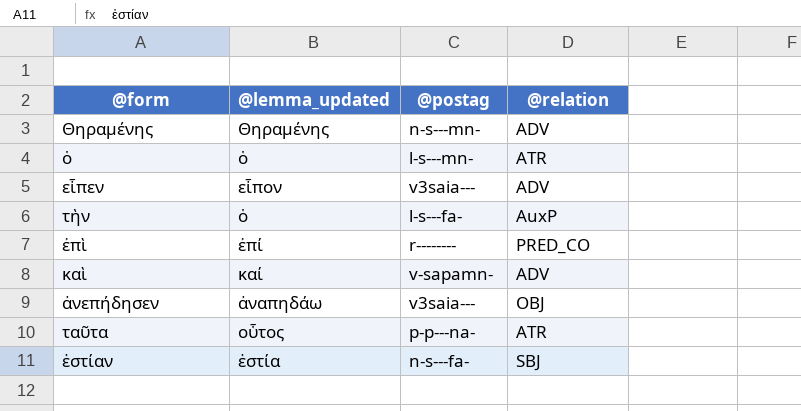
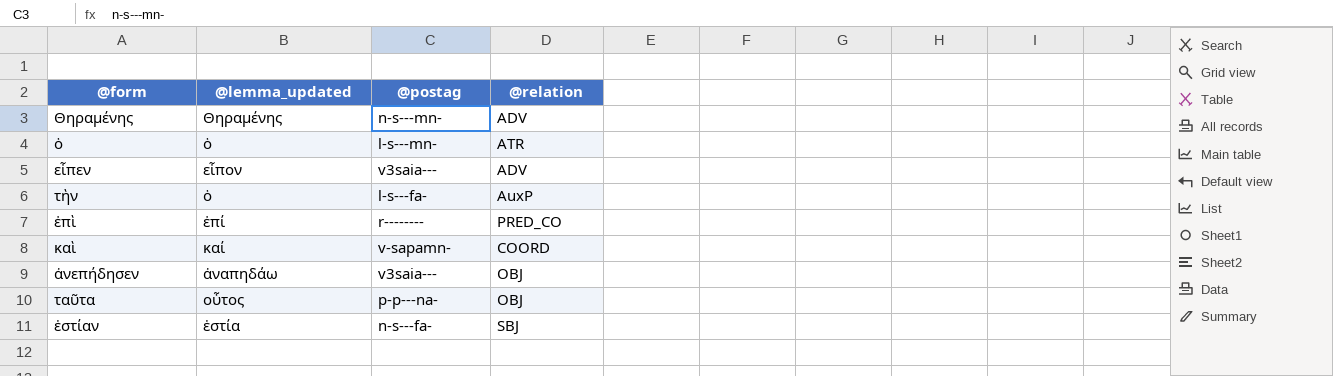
καὶ | @relation: ADV -> COORD
ταῦτα | @relation: ATR -> OBJ

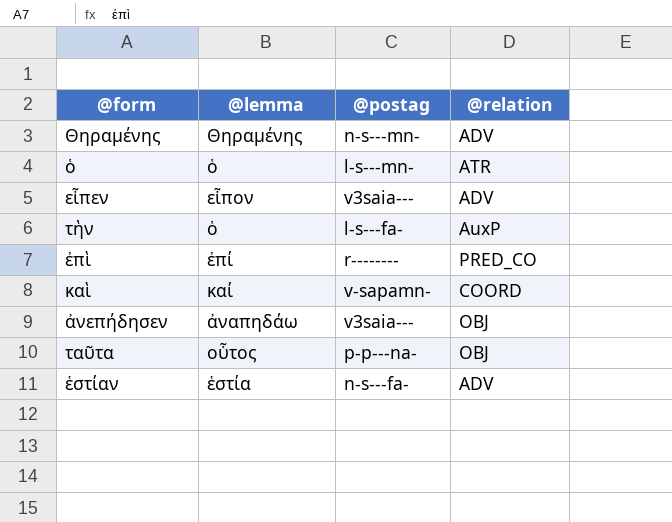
column name: @lemma_updated -> @lemma
ἑστίαν | @relation: SBJ -> ADV

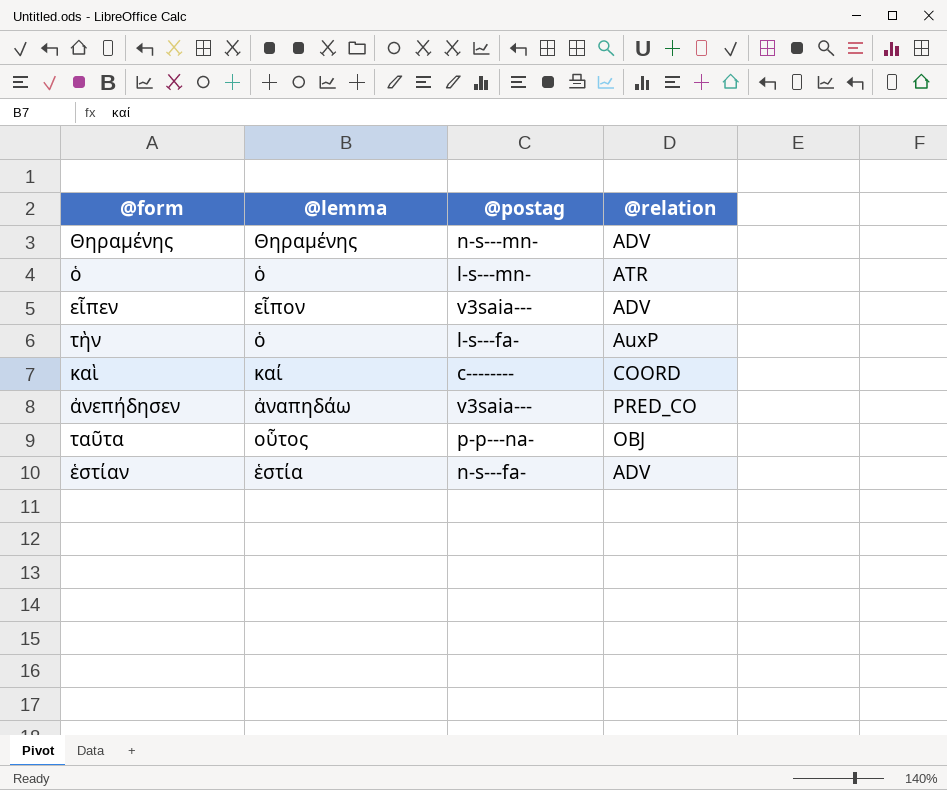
row ἐπὶ: ἐπί | r-------- | PRED_CO -> none
καὶ | @postag: v-sapamn- -> c--------
ἀνεπήδησεν | @relation: OBJ -> PRED_CO

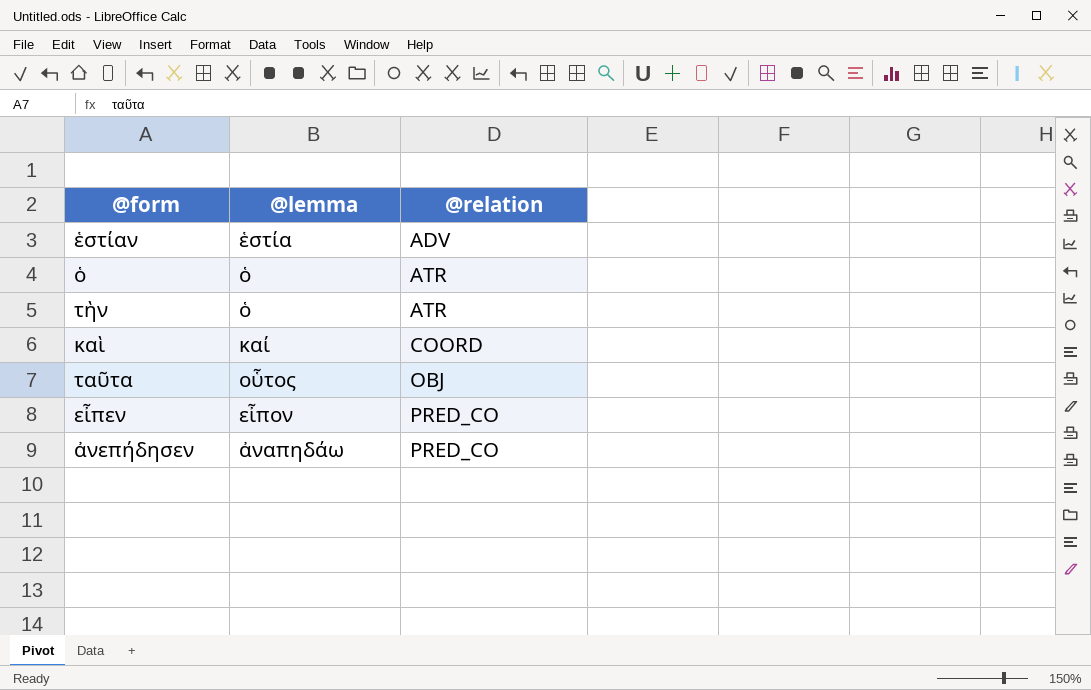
row order: none -> @relation ascending
column @postag | position: 3 -> none
row Θηραμένης: Θηραμένης | n-s---mn- | ADV -> none
τὴν | @relation: AuxP -> ATR
εἶπεν | @relation: ADV -> PRED_CO

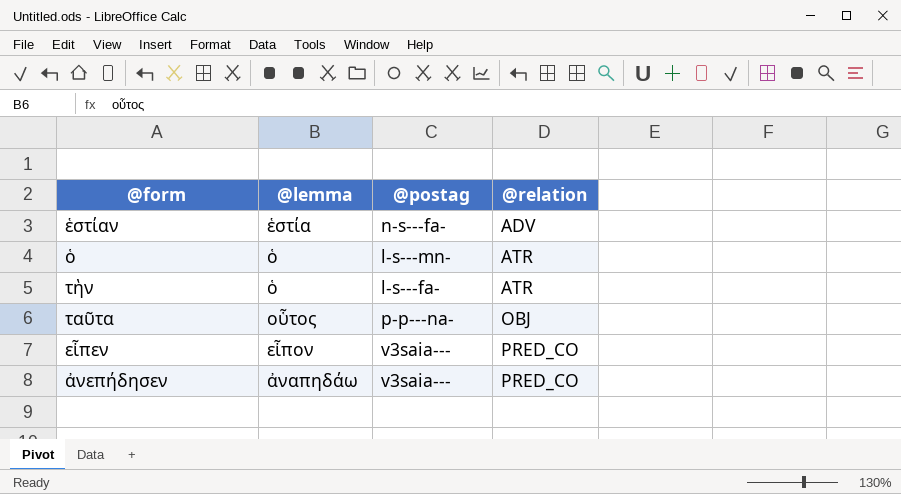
column @postag | position: none -> 3
row καὶ: καί | COORD -> none

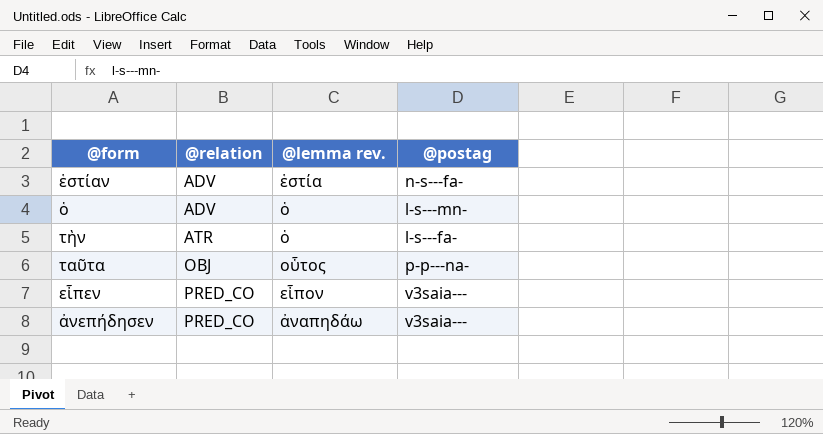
column @relation | position: 4 -> 2
column name: @lemma -> @lemma rev.
ὁ | @relation: ATR -> ADV

